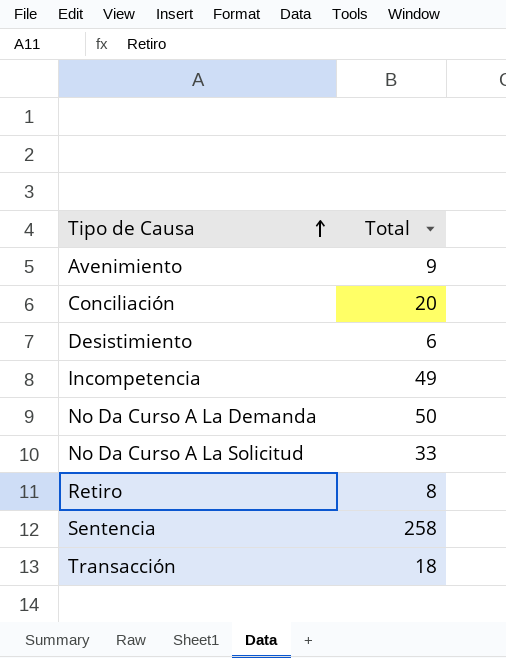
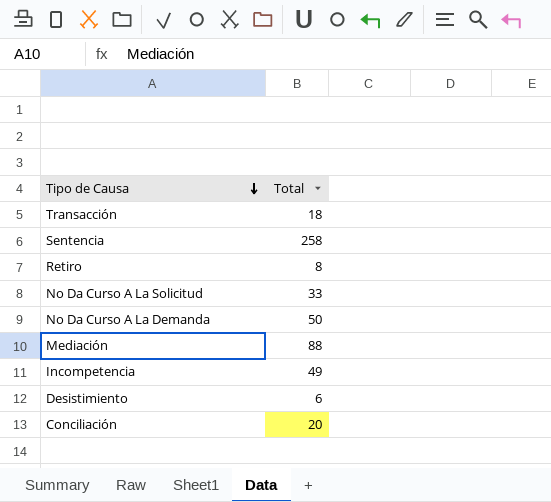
row order: Tipo de Causa ascending -> Tipo de Causa descending
row Avenimiento: 9 -> none
row Mediación: none -> 88

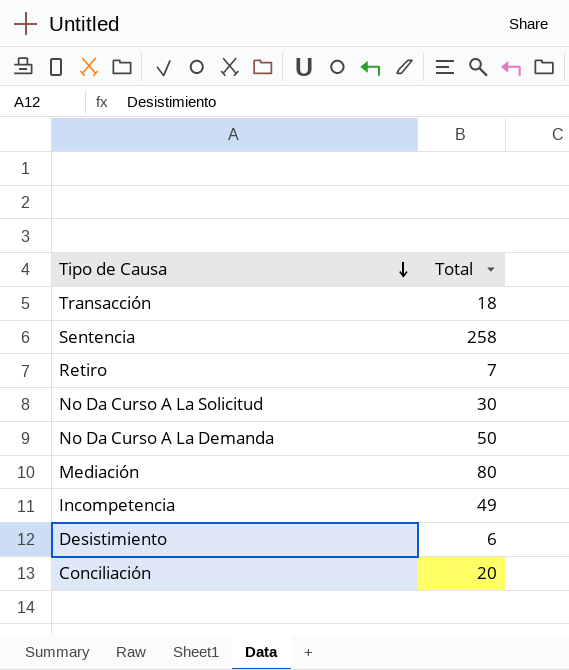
Retiro | Total: 8 -> 7
No Da Curso A La Solicitud | Total: 33 -> 30
Mediación | Total: 88 -> 80

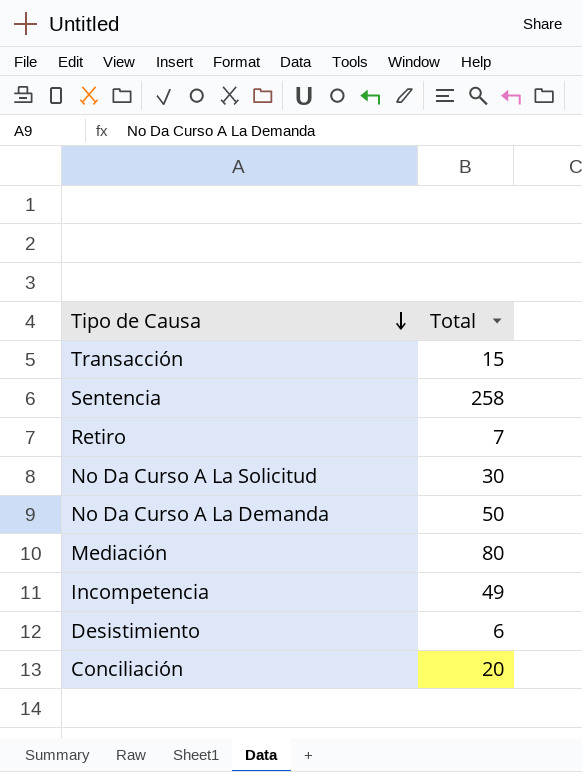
Transacción | Total: 18 -> 15

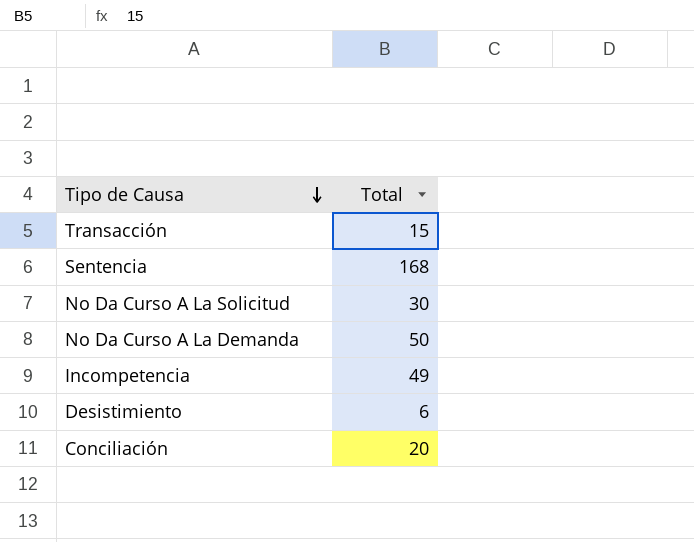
row Retiro: 7 -> none
row Mediación: 80 -> none
Sentencia | Total: 258 -> 168

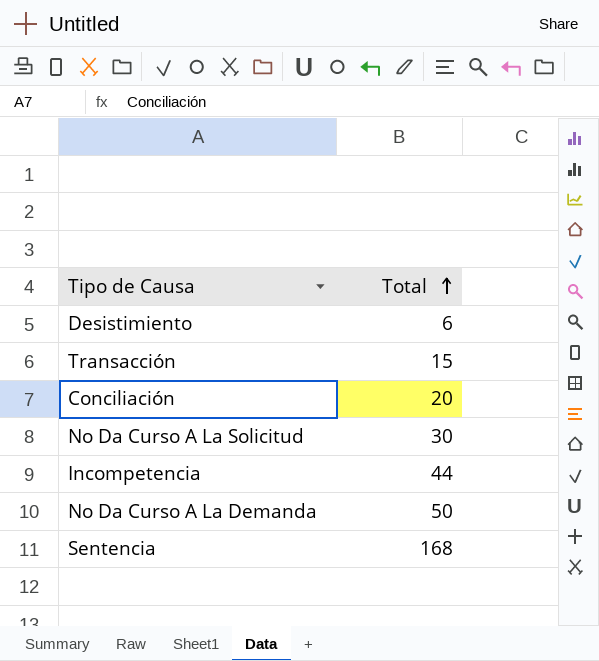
row order: Tipo de Causa descending -> Total ascending
Incompetencia | Total: 49 -> 44

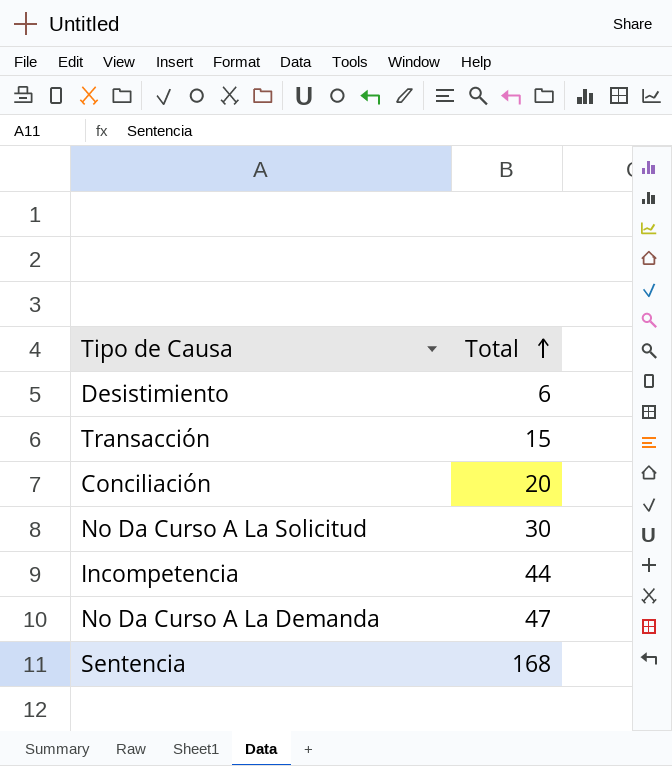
No Da Curso A La Demanda | Total: 50 -> 47

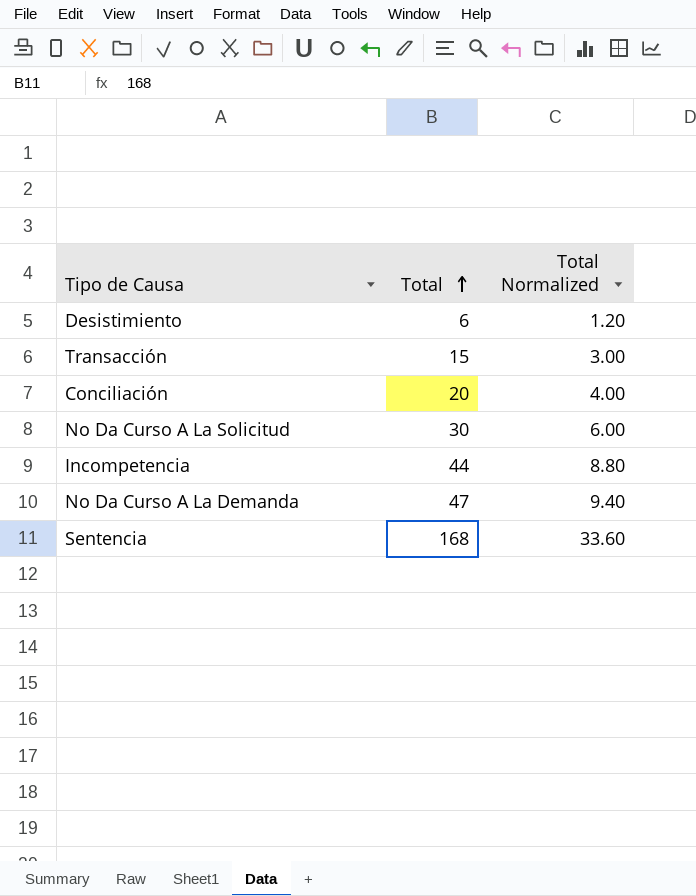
column Total Normalized | formula: none -> [Total] * 0.2

